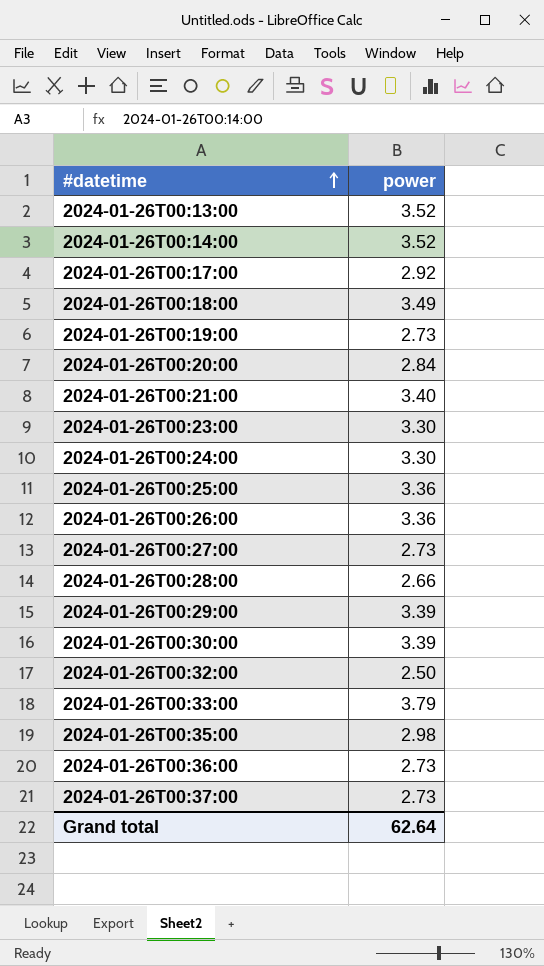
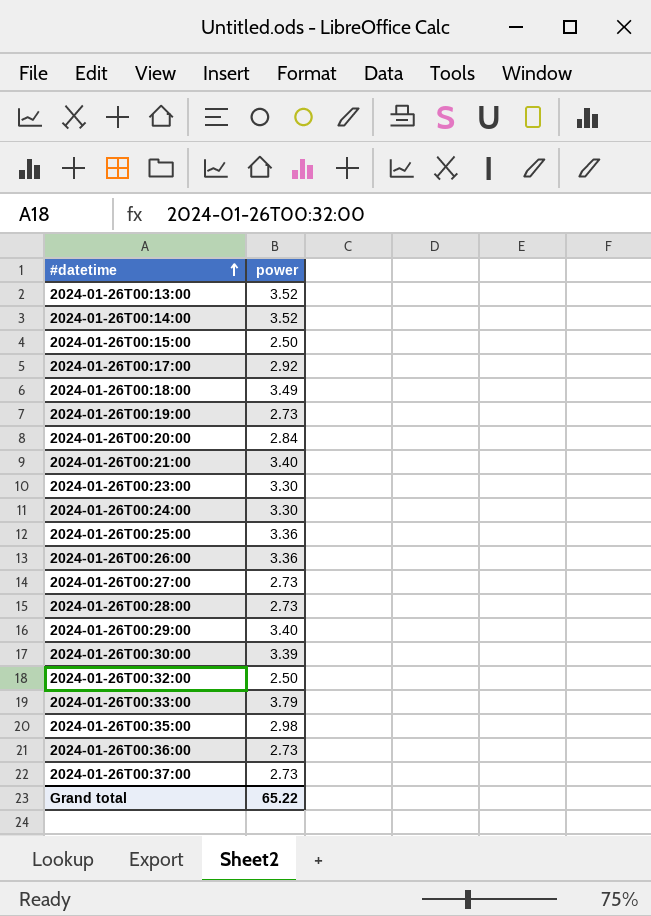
row 2024-01-26T00:15:00: none -> 2.50
2024-01-26T00:28:00 | power: 2.66 -> 2.73
2024-01-26T00:29:00 | power: 3.39 -> 3.40
Grand total | power: 62.64 -> 65.22

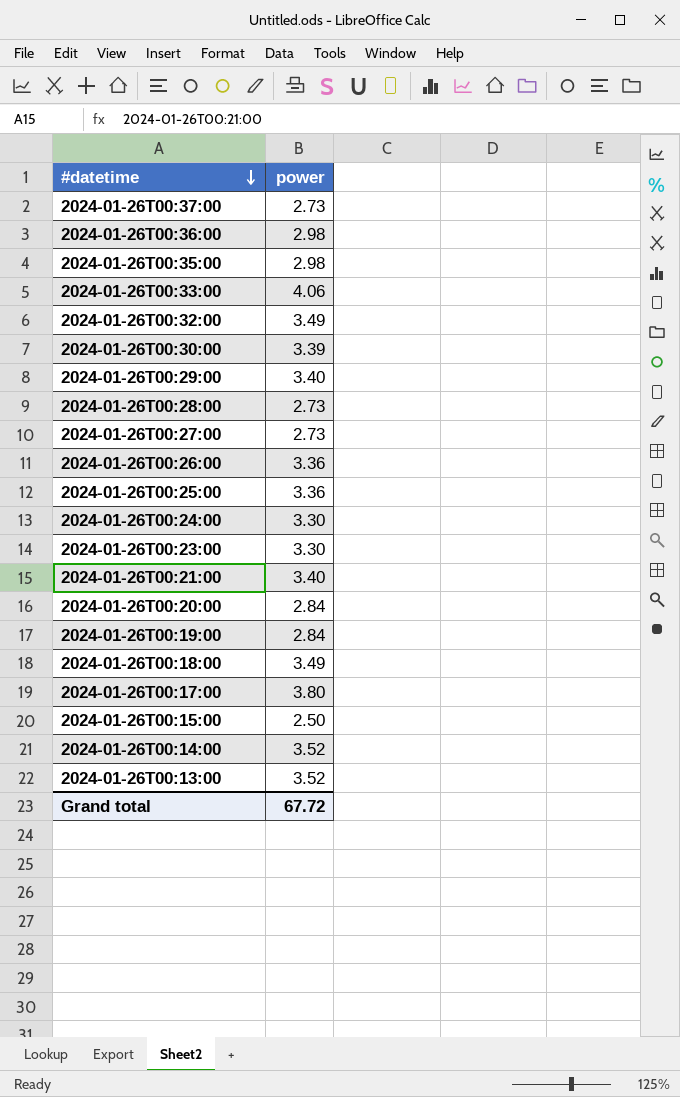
row order: #datetime ascending -> #datetime descending
2024-01-26T00:36:00 | power: 2.73 -> 2.98
2024-01-26T00:33:00 | power: 3.79 -> 4.06
2024-01-26T00:32:00 | power: 2.50 -> 3.49
2024-01-26T00:19:00 | power: 2.73 -> 2.84
2024-01-26T00:17:00 | power: 2.92 -> 3.80
Grand total | power: 65.22 -> 67.72

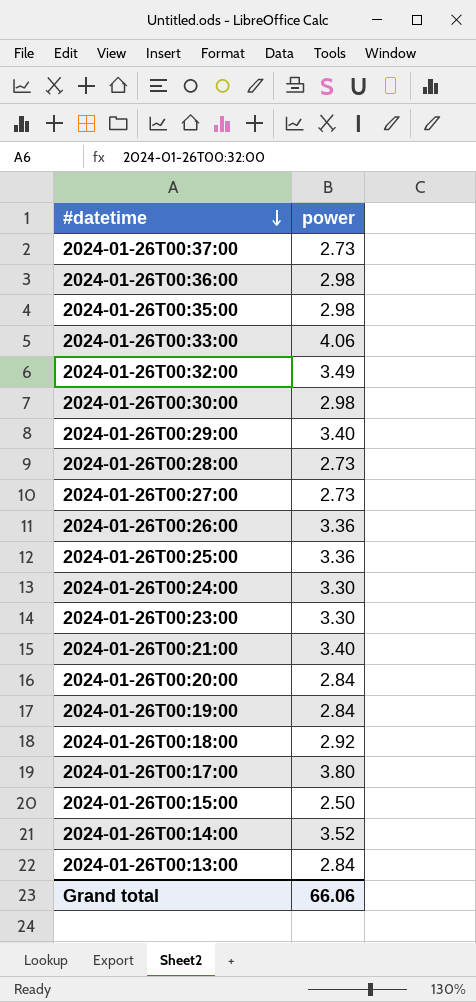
2024-01-26T00:30:00 | power: 3.39 -> 2.98
2024-01-26T00:18:00 | power: 3.49 -> 2.92
2024-01-26T00:13:00 | power: 3.52 -> 2.84
Grand total | power: 67.72 -> 66.06

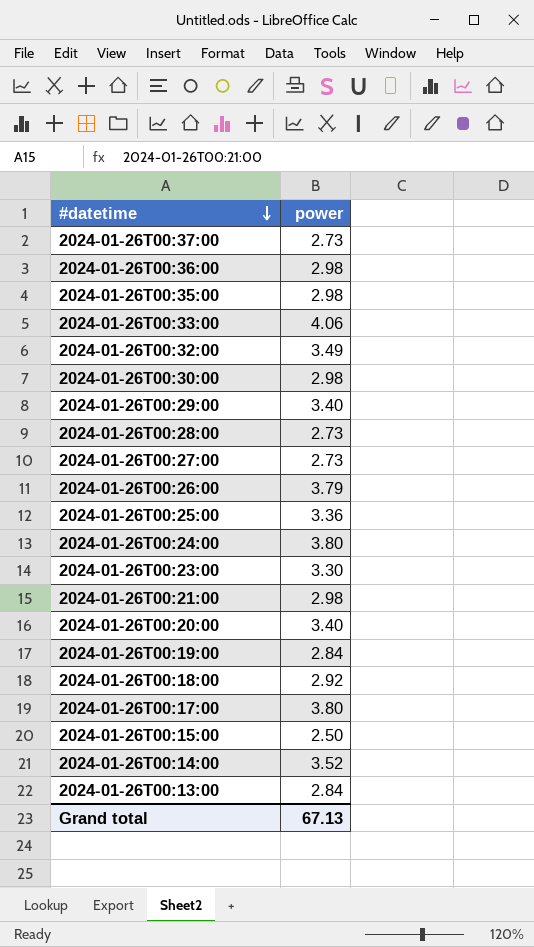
2024-01-26T00:26:00 | power: 3.36 -> 3.79
2024-01-26T00:24:00 | power: 3.30 -> 3.80
2024-01-26T00:21:00 | power: 3.40 -> 2.98
2024-01-26T00:20:00 | power: 2.84 -> 3.40
Grand total | power: 66.06 -> 67.13

